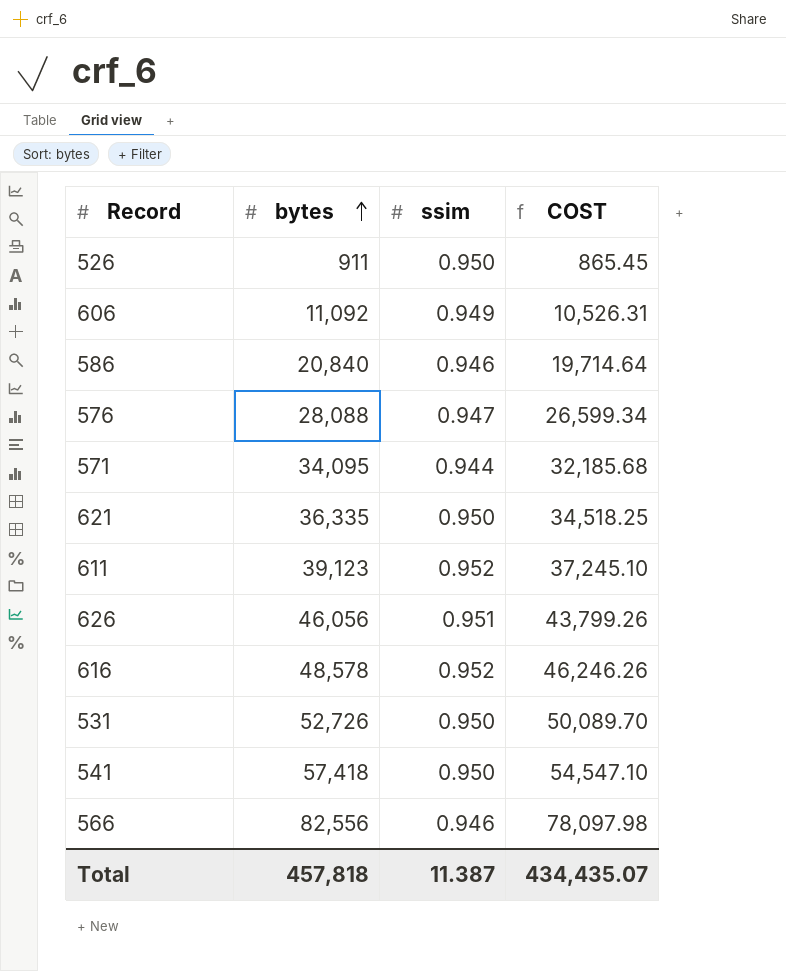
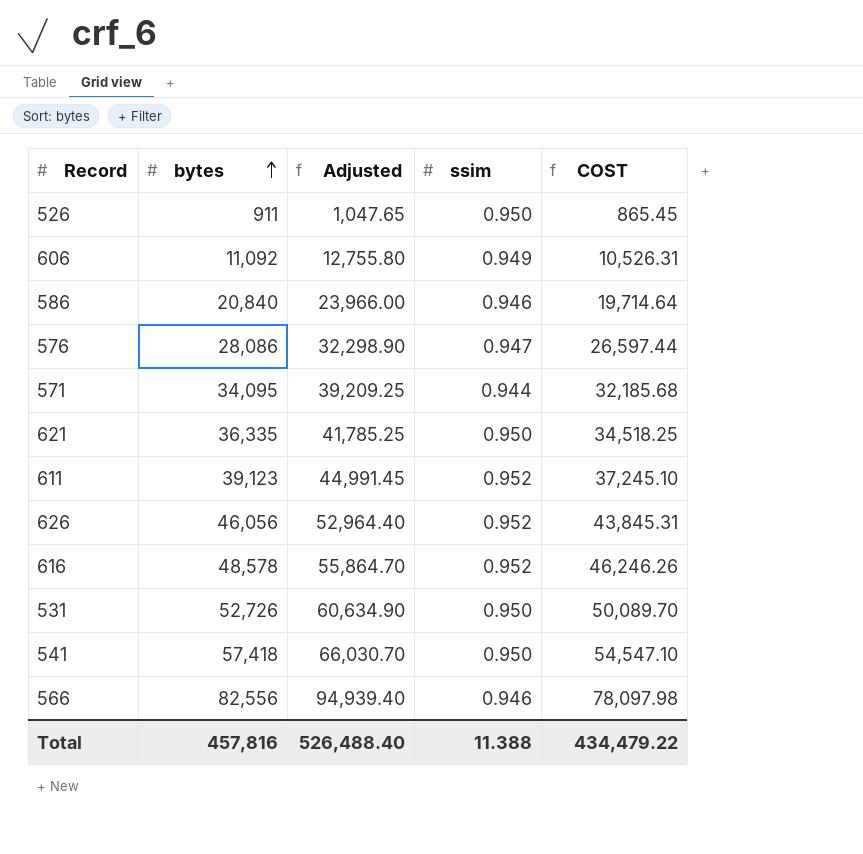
column Adjusted | formula: none -> [bytes] * 1.15
576 | bytes: 28,088 -> 28,086
576 | COST: 26,599.34 -> 26,597.44
626 | ssim: 0.951 -> 0.952
626 | COST: 43,799.26 -> 43,845.31
Total | bytes: 457,818 -> 457,816
Total | ssim: 11.387 -> 11.388
Total | COST: 434,435.07 -> 434,479.22

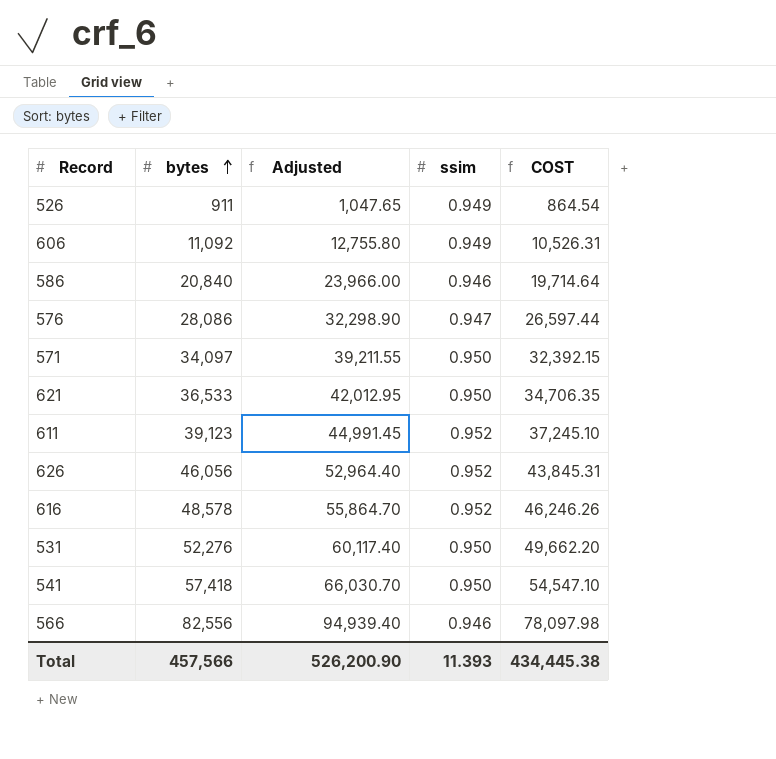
526 | ssim: 0.950 -> 0.949
526 | COST: 865.45 -> 864.54
571 | bytes: 34,095 -> 34,097
571 | Adjusted: 39,209.25 -> 39,211.55
571 | ssim: 0.944 -> 0.950
571 | COST: 32,185.68 -> 32,392.15
621 | bytes: 36,335 -> 36,533
621 | Adjusted: 41,785.25 -> 42,012.95
621 | COST: 34,518.25 -> 34,706.35
531 | bytes: 52,726 -> 52,276
531 | Adjusted: 60,634.90 -> 60,117.40
531 | COST: 50,089.70 -> 49,662.20
Total | bytes: 457,816 -> 457,566
Total | Adjusted: 526,488.40 -> 526,200.90
Total | ssim: 11.388 -> 11.393
Total | COST: 434,479.22 -> 434,445.38

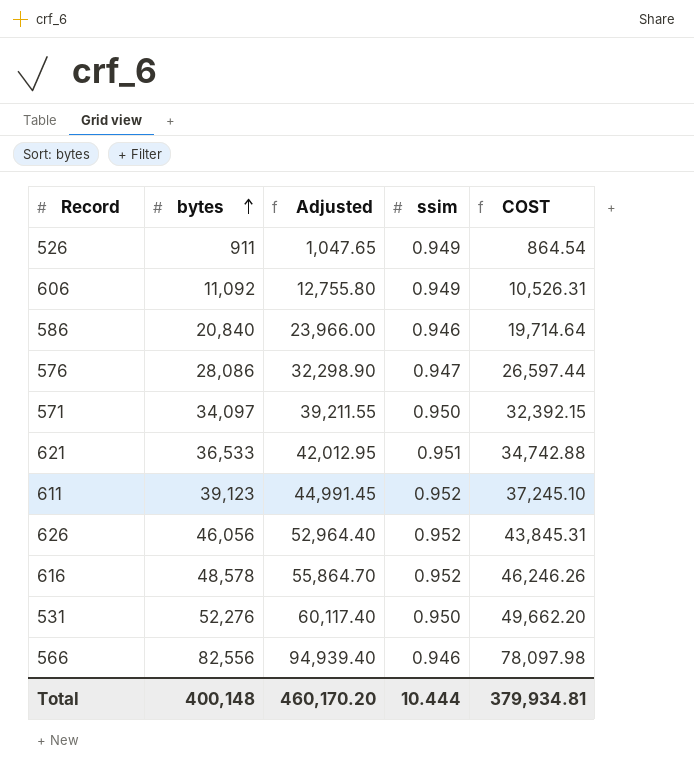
row 541: 57,418 | 66,030.70 | 0.950 | 54,547.10 -> none
621 | ssim: 0.950 -> 0.951
621 | COST: 34,706.35 -> 34,742.88
Total | bytes: 457,566 -> 400,148
Total | Adjusted: 526,200.90 -> 460,170.20
Total | ssim: 11.393 -> 10.444
Total | COST: 434,445.38 -> 379,934.81

